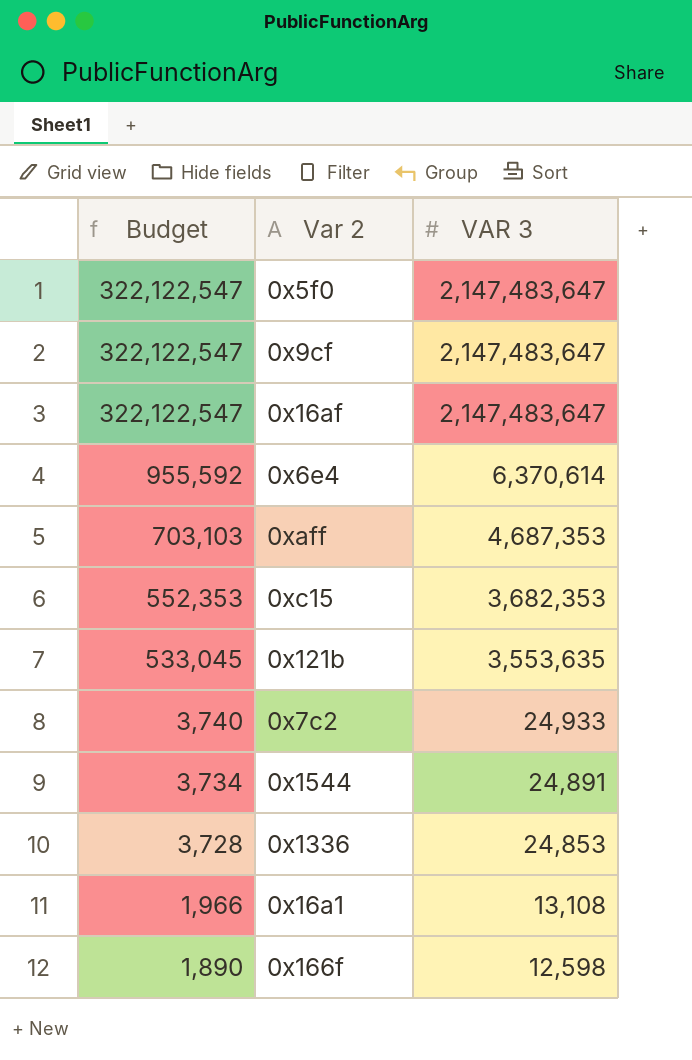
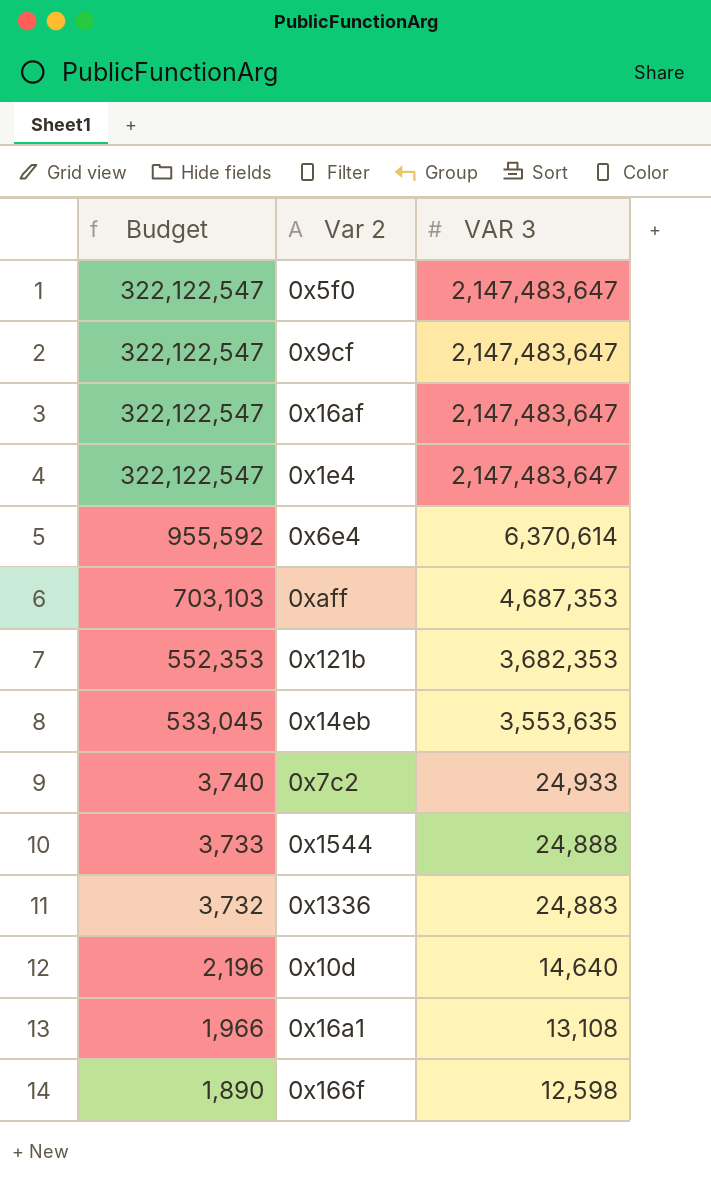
row 0xc15: 552,353 | 3,682,353 -> none
row 0x1e4: none -> 322,122,547 | 2,147,483,647
0x121b | Budget: 533,045 -> 552,353
0x121b | VAR 3: 3,553,635 -> 3,682,353
row 0x14eb: none -> 533,045 | 3,553,635
0x1544 | Budget: 3,734 -> 3,733
0x1544 | VAR 3: 24,891 -> 24,888
0x1336 | Budget: 3,728 -> 3,732
0x1336 | VAR 3: 24,853 -> 24,883
row 0x10d: none -> 2,196 | 14,640

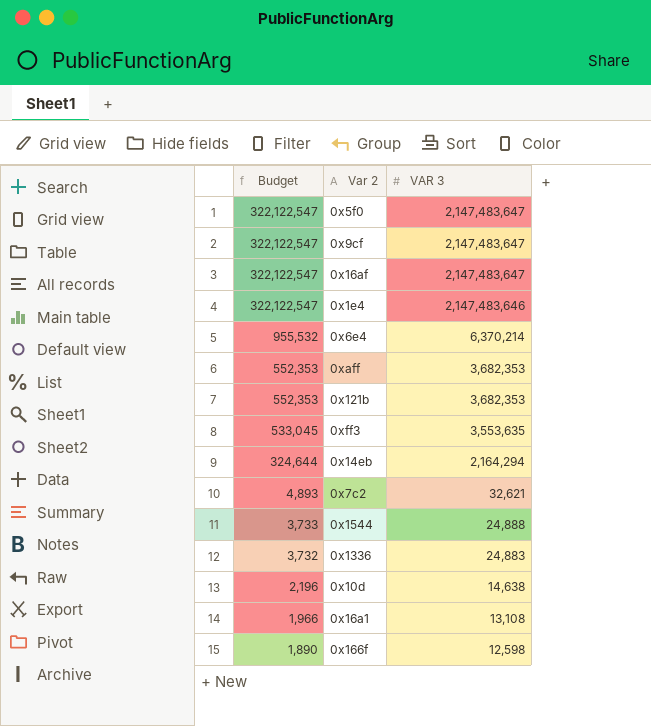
0x1e4 | VAR 3: 2,147,483,647 -> 2,147,483,646
0x6e4 | Budget: 955,592 -> 955,532
0x6e4 | VAR 3: 6,370,614 -> 6,370,214
0xaff | Budget: 703,103 -> 552,353
0xaff | VAR 3: 4,687,353 -> 3,682,353
row 0xff3: none -> 533,045 | 3,553,635
0x14eb | Budget: 533,045 -> 324,644
0x14eb | VAR 3: 3,553,635 -> 2,164,294
0x7c2 | Budget: 3,740 -> 4,893
0x7c2 | VAR 3: 24,933 -> 32,621
0x10d | VAR 3: 14,640 -> 14,638

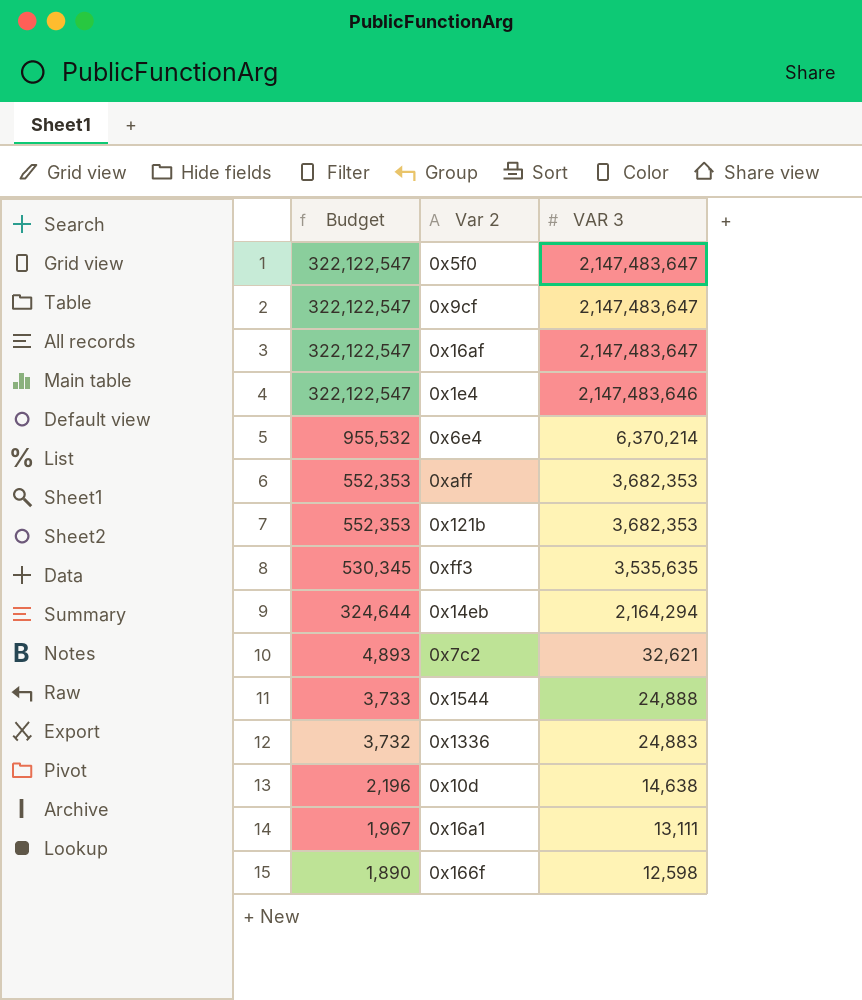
0xff3 | Budget: 533,045 -> 530,345
0xff3 | VAR 3: 3,553,635 -> 3,535,635
0x16a1 | Budget: 1,966 -> 1,967
0x16a1 | VAR 3: 13,108 -> 13,111

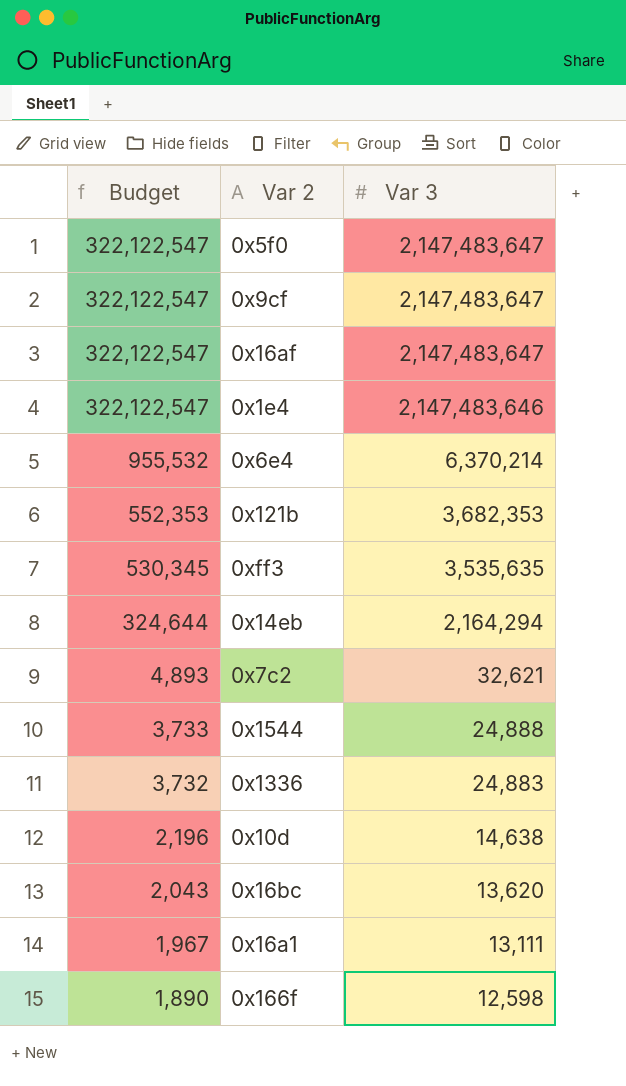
column name: VAR 3 -> Var 3
row 0xaff: 552,353 | 3,682,353 -> none
row 0x16bc: none -> 2,043 | 13,620

